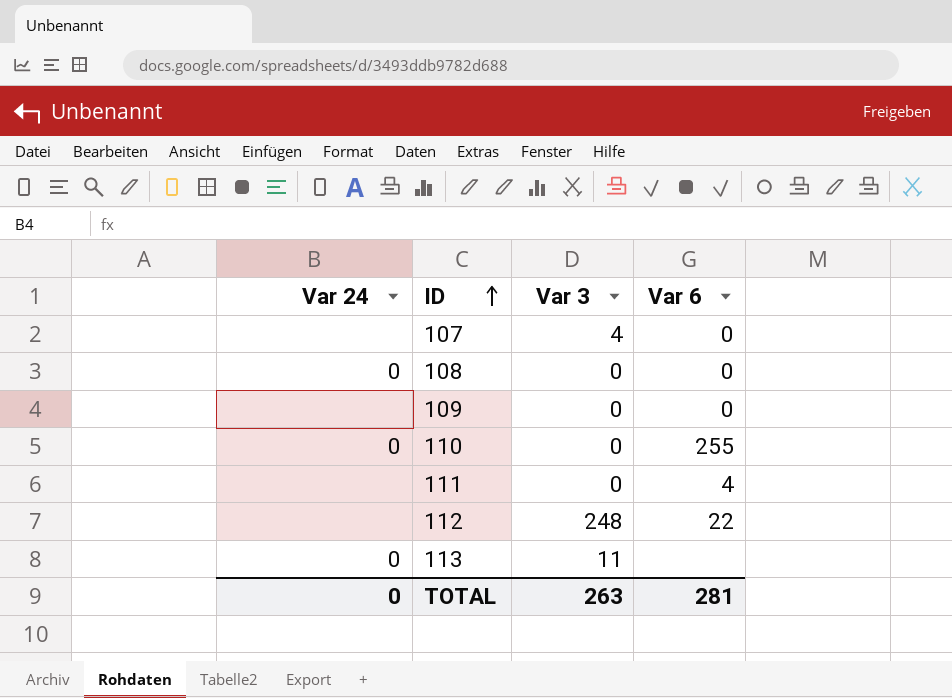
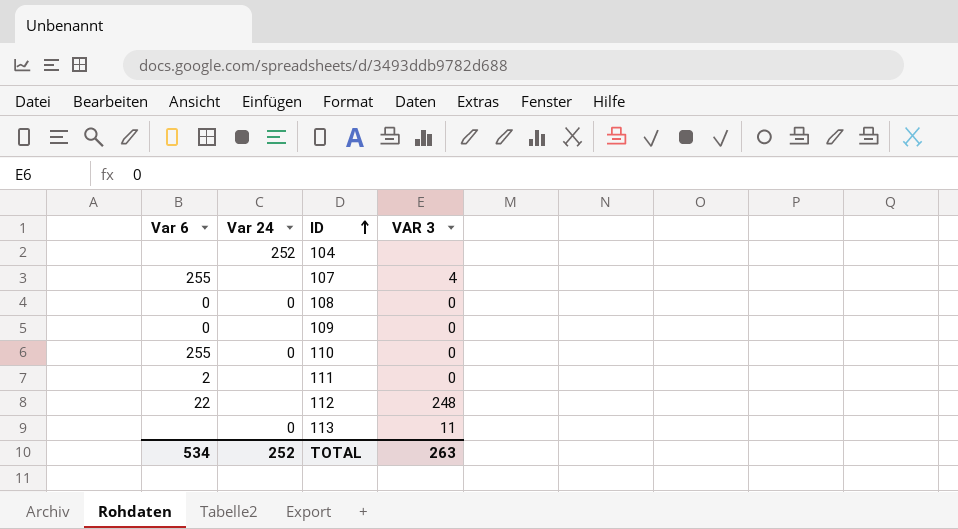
column Var 6 | position: 4 -> 1
column name: Var 3 -> VAR 3
row 104: none -> none | 252 | none
107 | Var 6: 0 -> 255
111 | Var 6: 4 -> 2
TOTAL | Var 6: 281 -> 534
TOTAL | Var 24: 0 -> 252

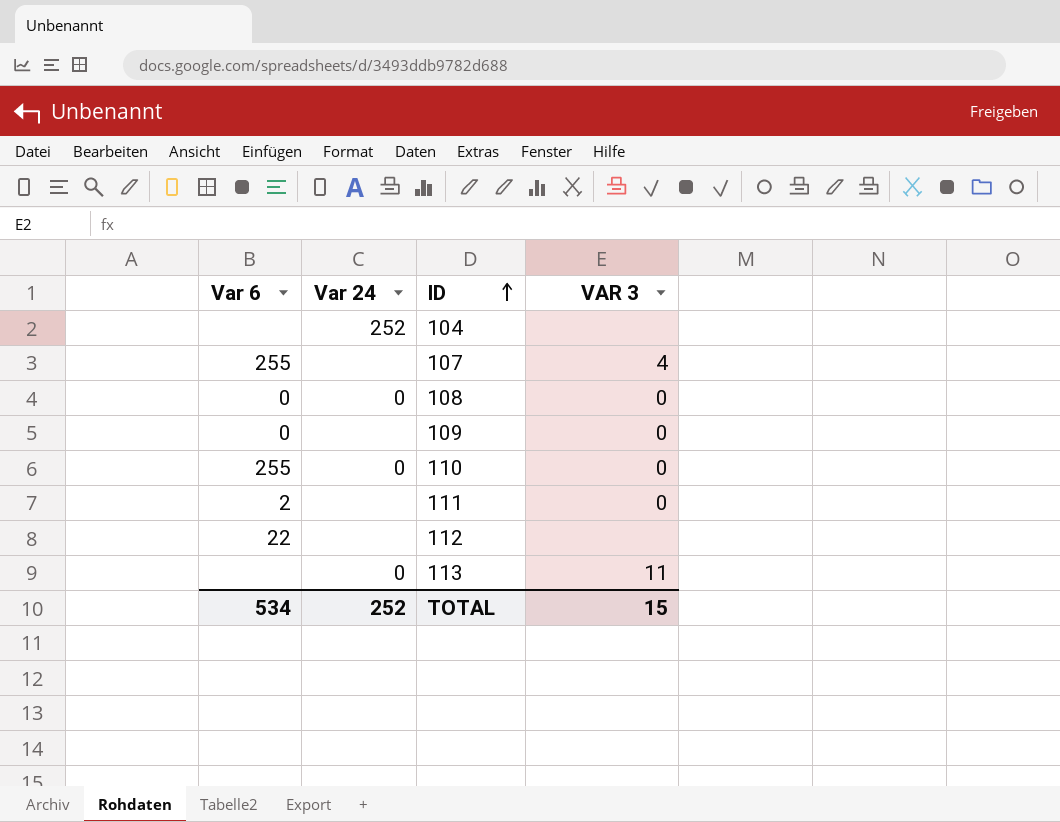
112 | VAR 3: 248 -> none
TOTAL | VAR 3: 263 -> 15

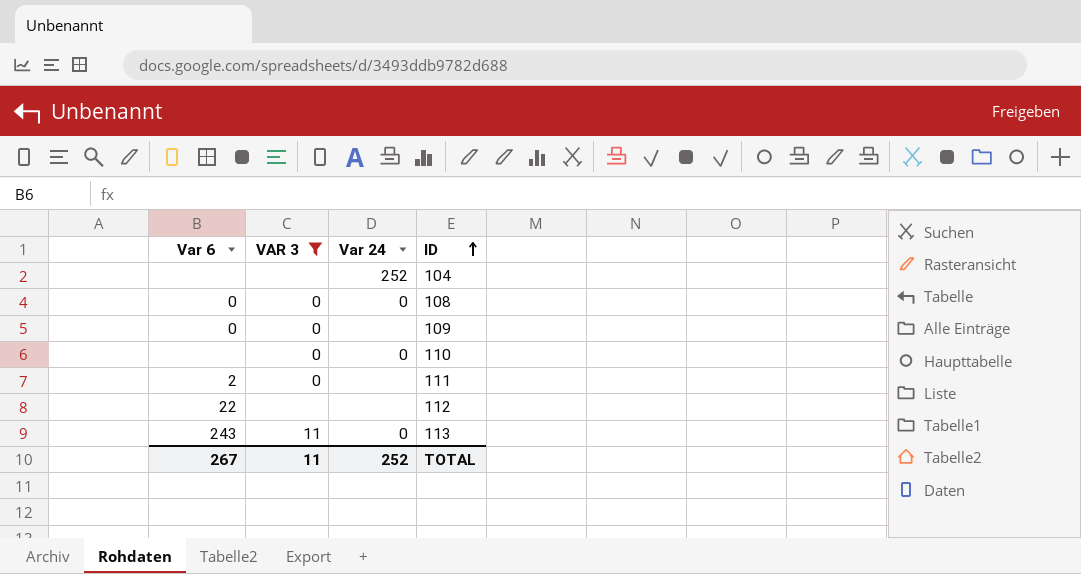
filter: none -> VAR 3 != 4
column VAR 3 | position: 4 -> 2
110 | Var 6: 255 -> none
113 | Var 6: none -> 243
TOTAL | Var 6: 534 -> 267
TOTAL | VAR 3: 15 -> 11

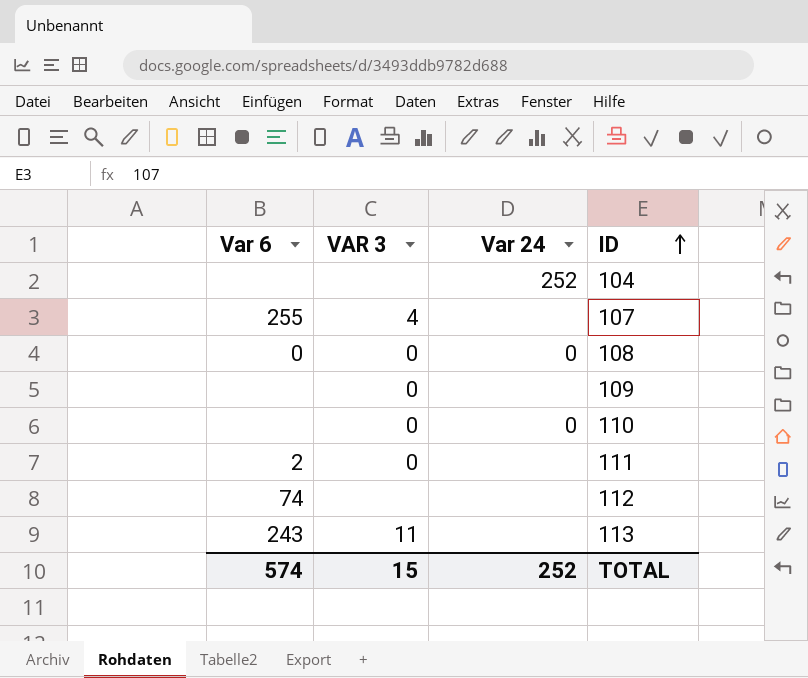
filter: VAR 3 != 4 -> none
109 | Var 6: 0 -> none
112 | Var 6: 22 -> 74
113 | Var 24: 0 -> none
TOTAL | Var 6: 267 -> 574
TOTAL | VAR 3: 11 -> 15

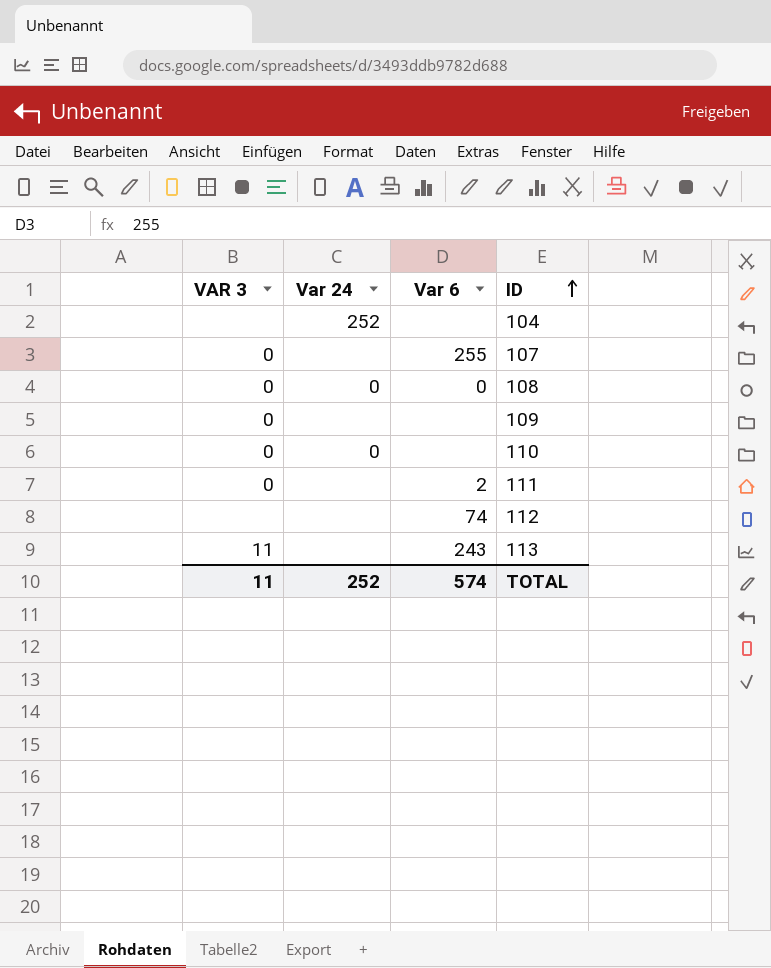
column Var 6 | position: 1 -> 3
107 | VAR 3: 4 -> 0
TOTAL | VAR 3: 15 -> 11

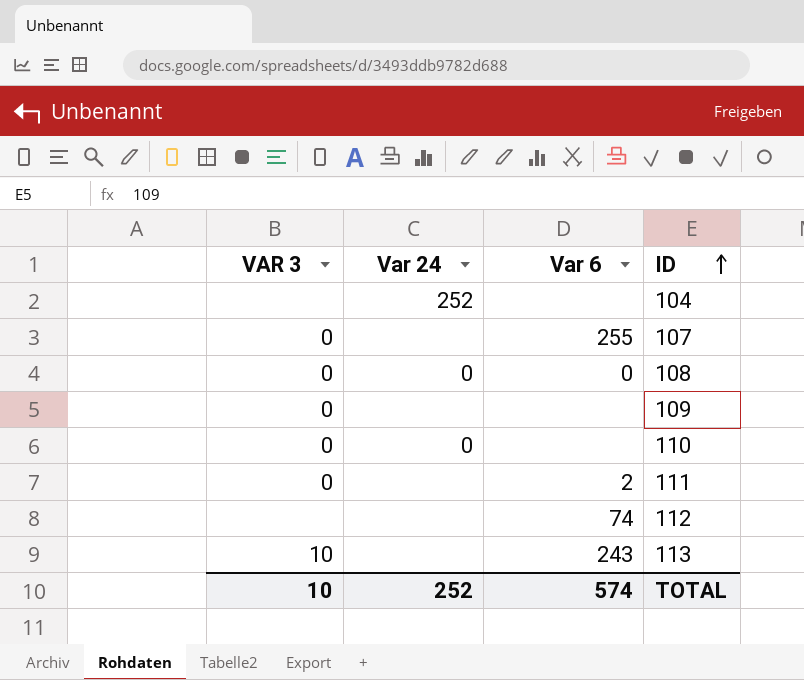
113 | VAR 3: 11 -> 10
TOTAL | VAR 3: 11 -> 10

